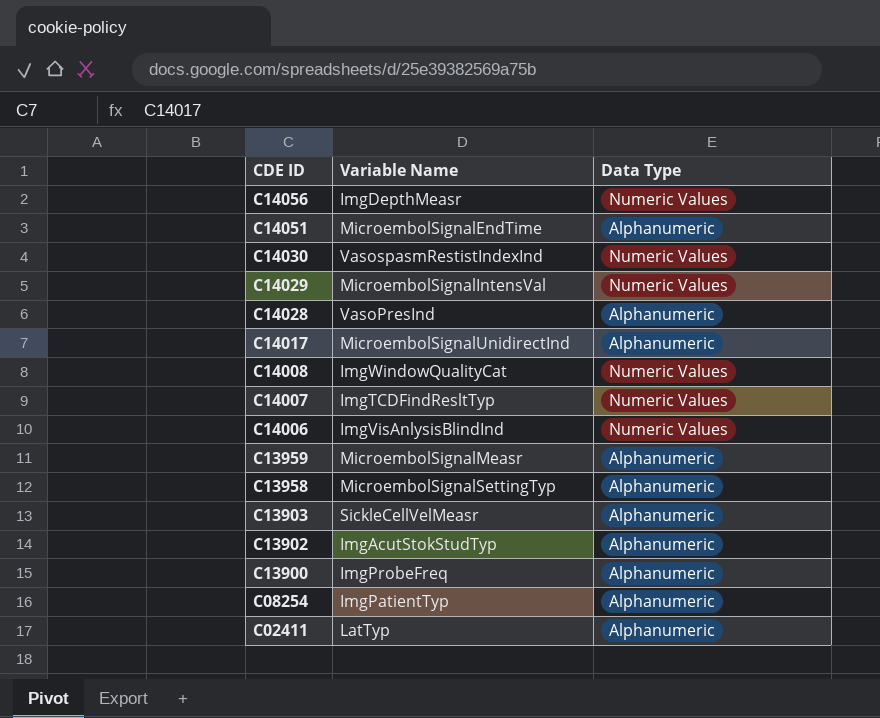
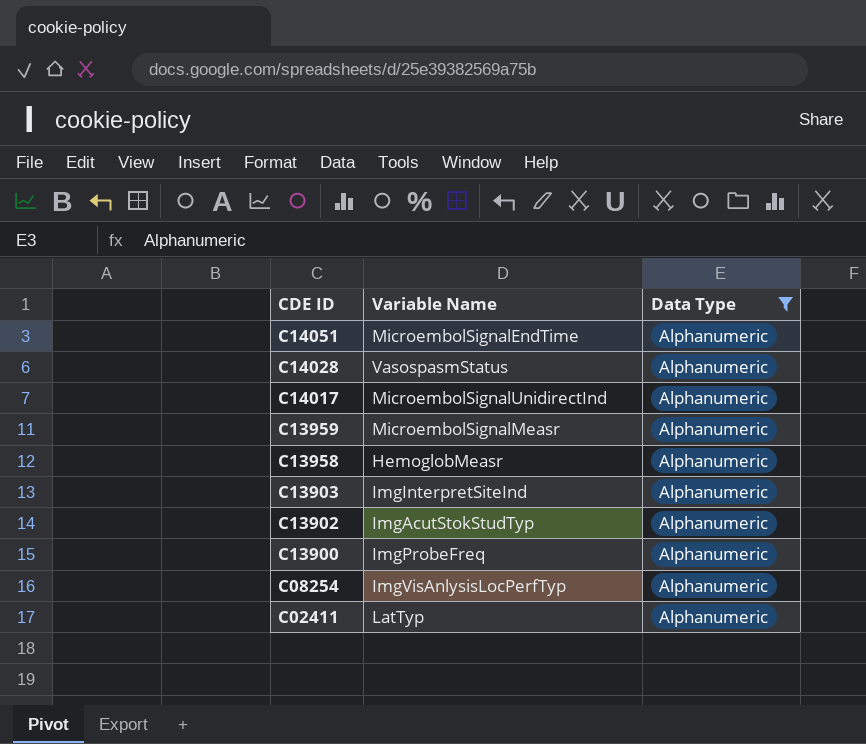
filter: none -> Data Type = Alphanumeric
C14028 | Variable Name: VasoPresInd -> VasospasmStatus
C13958 | Variable Name: MicroembolSignalSettingTyp -> HemoglobMeasr
C13903 | Variable Name: SickleCellVelMeasr -> ImgInterpretSiteInd
C08254 | Variable Name: ImgPatientTyp -> ImgVisAnlysisLocPerfTyp

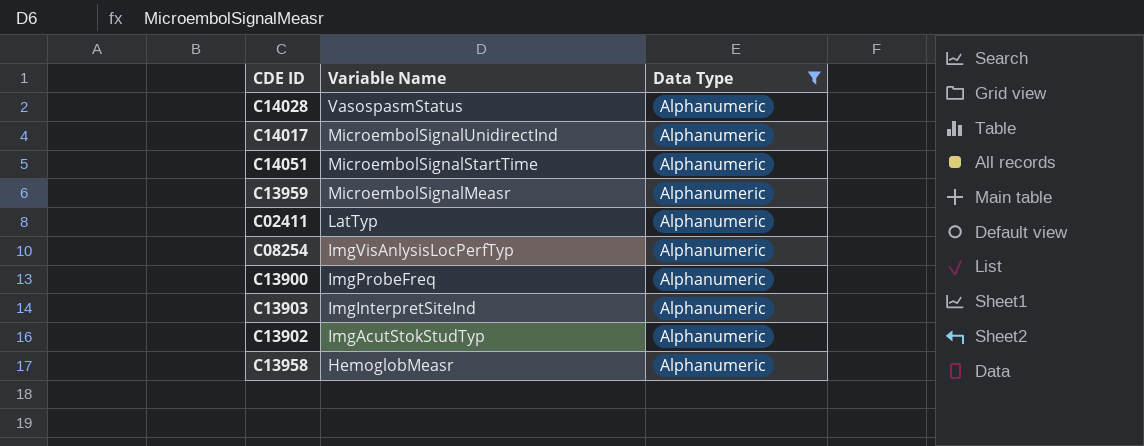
row order: CDE ID descending -> Variable Name descending
C14051 | Variable Name: MicroembolSignalEndTime -> MicroembolSignalStartTime

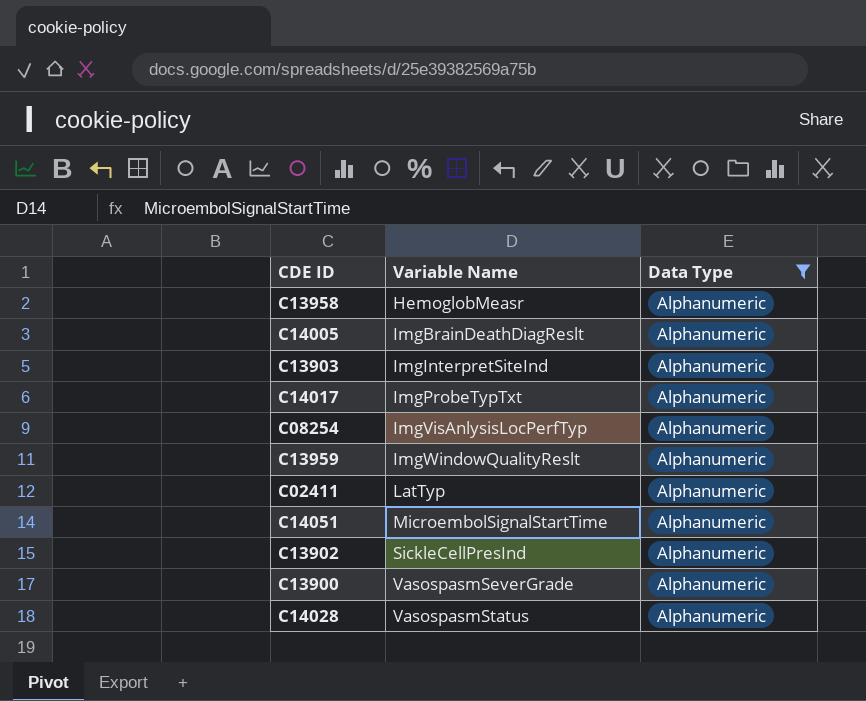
row order: Variable Name descending -> Variable Name ascending
row C14005: none -> ImgBrainDeathDiagReslt | Alphanumeric
C14017 | Variable Name: MicroembolSignalUnidirectInd -> ImgProbeTypTxt
C13959 | Variable Name: MicroembolSignalMeasr -> ImgWindowQualityReslt
C13902 | Variable Name: ImgAcutStokStudTyp -> SickleCellPresInd
C13900 | Variable Name: ImgProbeFreq -> VasospasmSeverGrade

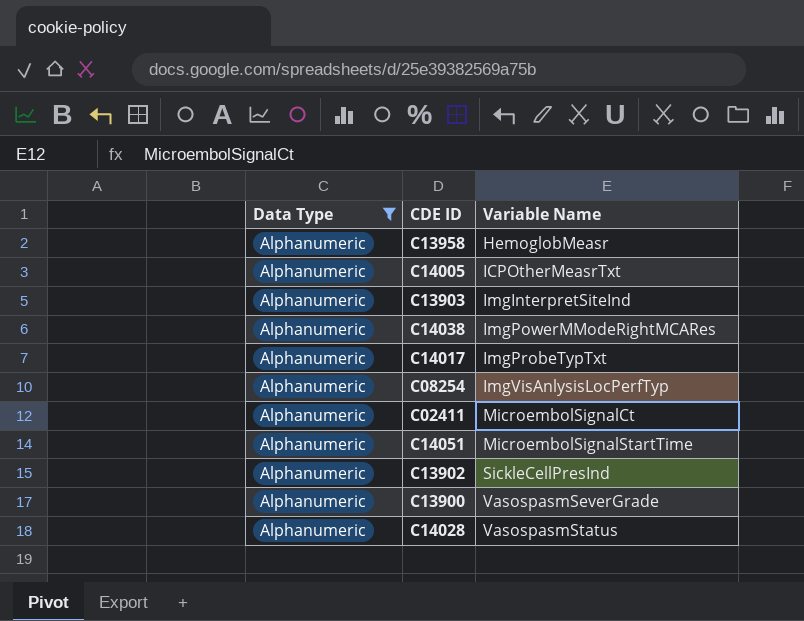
column Data Type | position: 3 -> 1
row C13959: ImgWindowQualityReslt | Alphanumeric -> none
C14005 | Variable Name: ImgBrainDeathDiagReslt -> ICPOtherMeasrTxt
row C14038: none -> Alphanumeric | ImgPowerMModeRightMCARes
C02411 | Variable Name: LatTyp -> MicroembolSignalCt

